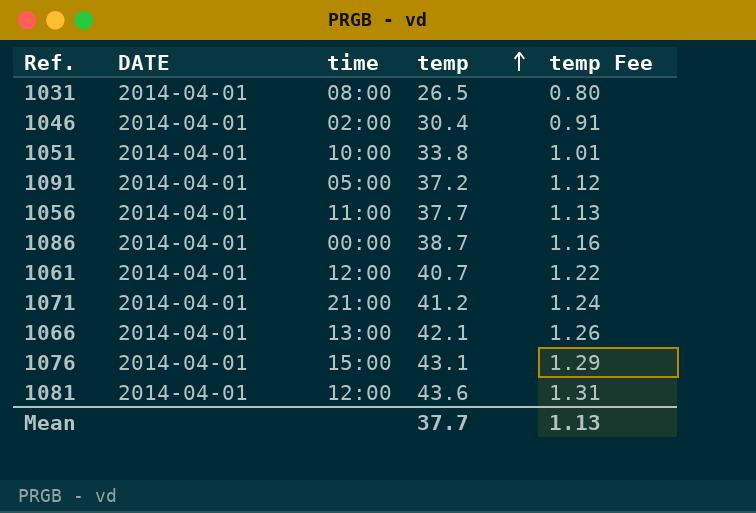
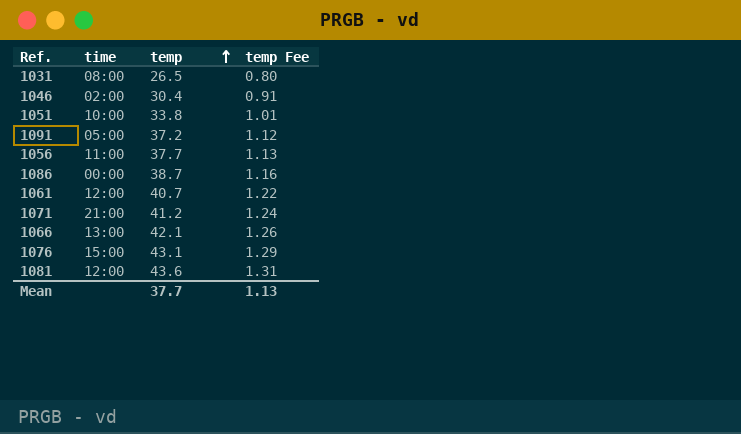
column DATE | position: 2 -> none

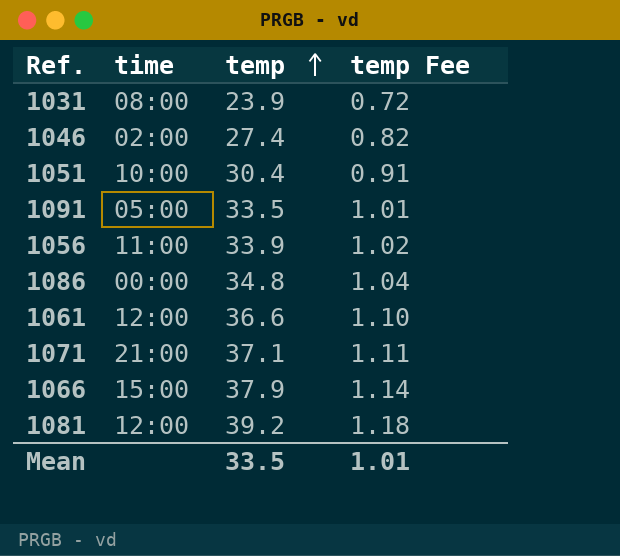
row 1076: 15:00 | 43.1 | 1.29 -> none
1031 | temp: 26.5 -> 23.9
1031 | temp Fee: 0.80 -> 0.72
1046 | temp: 30.4 -> 27.4
1046 | temp Fee: 0.91 -> 0.82
1051 | temp: 33.8 -> 30.4
1051 | temp Fee: 1.01 -> 0.91
1091 | temp: 37.2 -> 33.5
1091 | temp Fee: 1.12 -> 1.01
1056 | temp: 37.7 -> 33.9
1056 | temp Fee: 1.13 -> 1.02
1086 | temp: 38.7 -> 34.8
1086 | temp Fee: 1.16 -> 1.04
1061 | temp: 40.7 -> 36.6
1061 | temp Fee: 1.22 -> 1.10
1071 | temp: 41.2 -> 37.1
1071 | temp Fee: 1.24 -> 1.11
1066 | time: 13:00 -> 15:00
1066 | temp: 42.1 -> 37.9
1066 | temp Fee: 1.26 -> 1.14
1081 | temp: 43.6 -> 39.2
1081 | temp Fee: 1.31 -> 1.18
Mean | temp: 37.7 -> 33.5
Mean | temp Fee: 1.13 -> 1.01

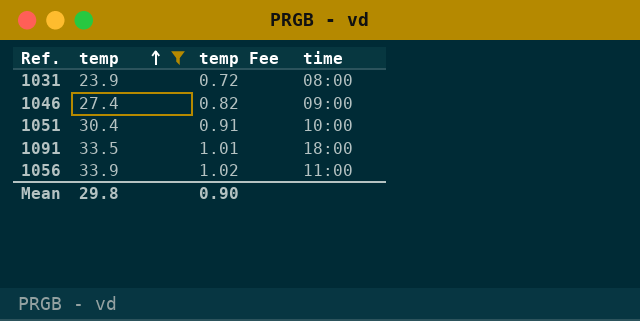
filter: none -> temp <= 33.9
column time | position: 2 -> 4
1046 | time: 02:00 -> 09:00
1091 | time: 05:00 -> 18:00
Mean | temp: 33.5 -> 29.8
Mean | temp Fee: 1.01 -> 0.90

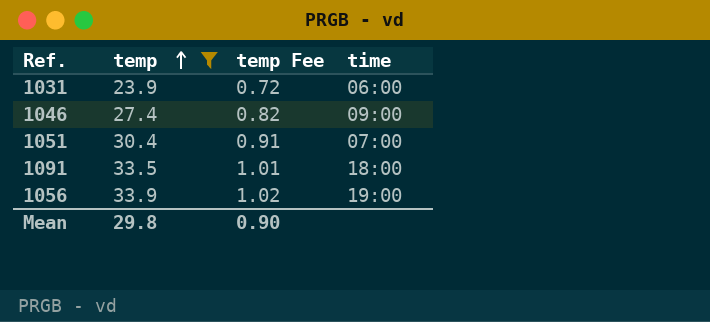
1031 | time: 08:00 -> 06:00
1051 | time: 10:00 -> 07:00
1056 | time: 11:00 -> 19:00

